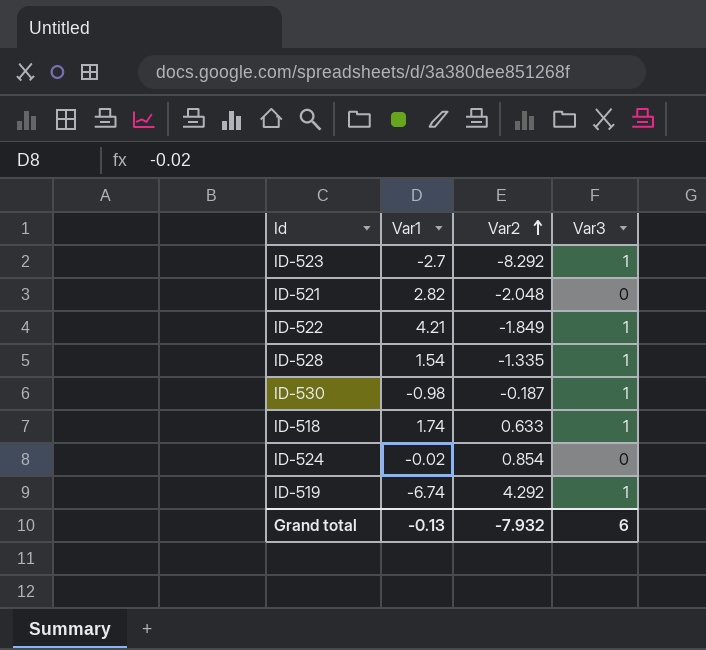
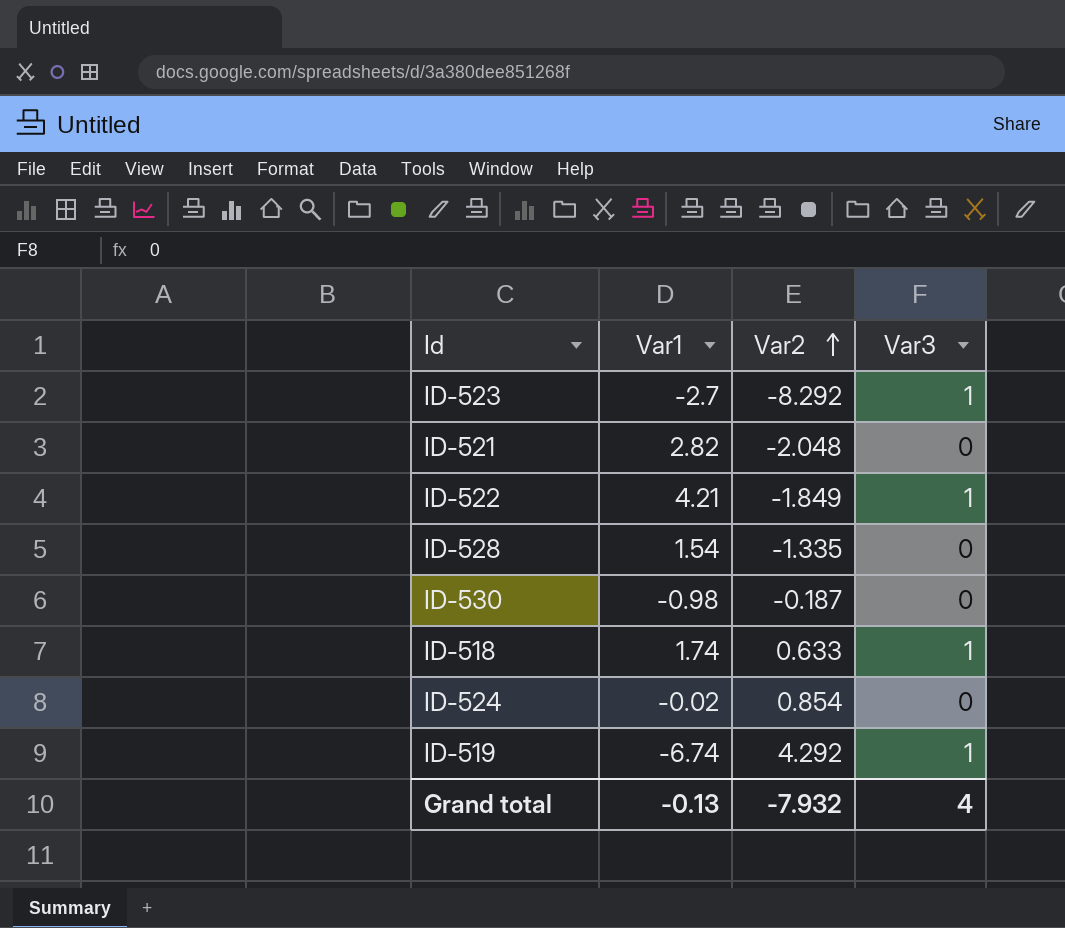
ID-528 | Var3: 1 -> 0
ID-530 | Var3: 1 -> 0
Grand total | Var3: 6 -> 4

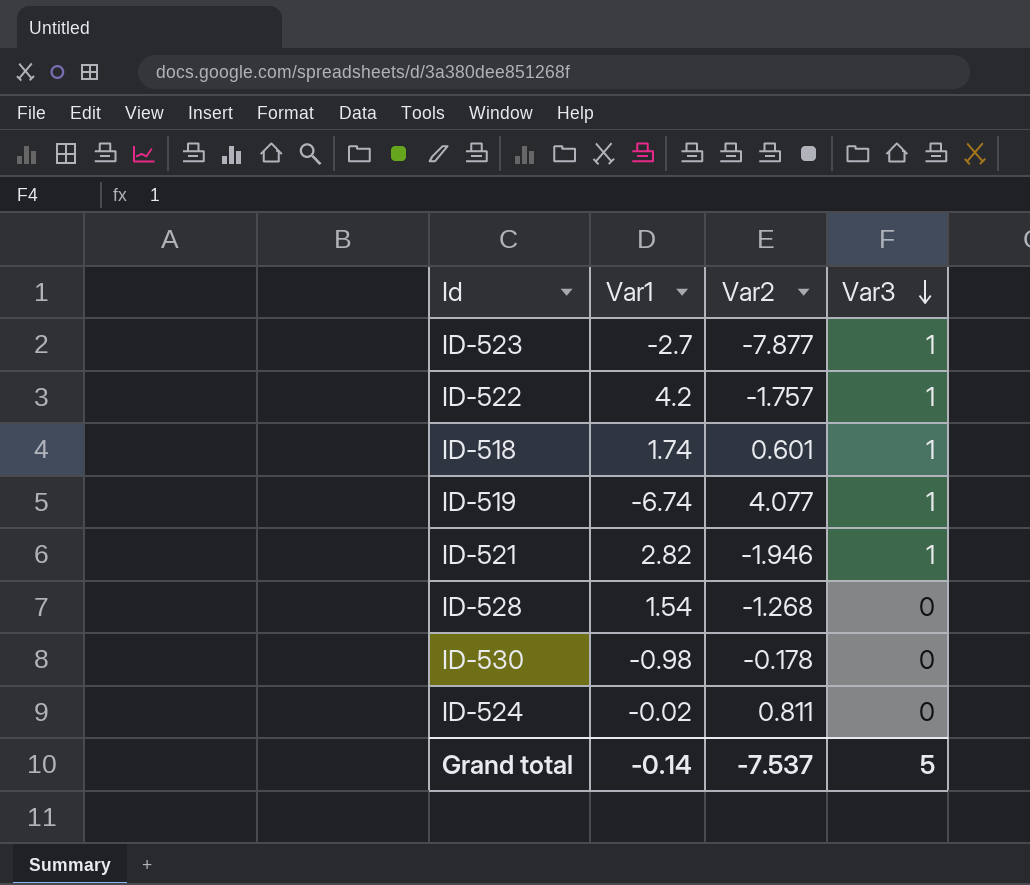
row order: Var2 ascending -> Var3 descending
ID-523 | Var2: -8.292 -> -7.877
ID-522 | Var1: 4.21 -> 4.2
ID-522 | Var2: -1.849 -> -1.757
ID-518 | Var2: 0.633 -> 0.601
ID-519 | Var2: 4.292 -> 4.077
ID-521 | Var2: -2.048 -> -1.946
ID-521 | Var3: 0 -> 1
ID-528 | Var2: -1.335 -> -1.268
ID-530 | Var2: -0.187 -> -0.178
ID-524 | Var2: 0.854 -> 0.811
Grand total | Var1: -0.13 -> -0.14
Grand total | Var2: -7.932 -> -7.537
Grand total | Var3: 4 -> 5

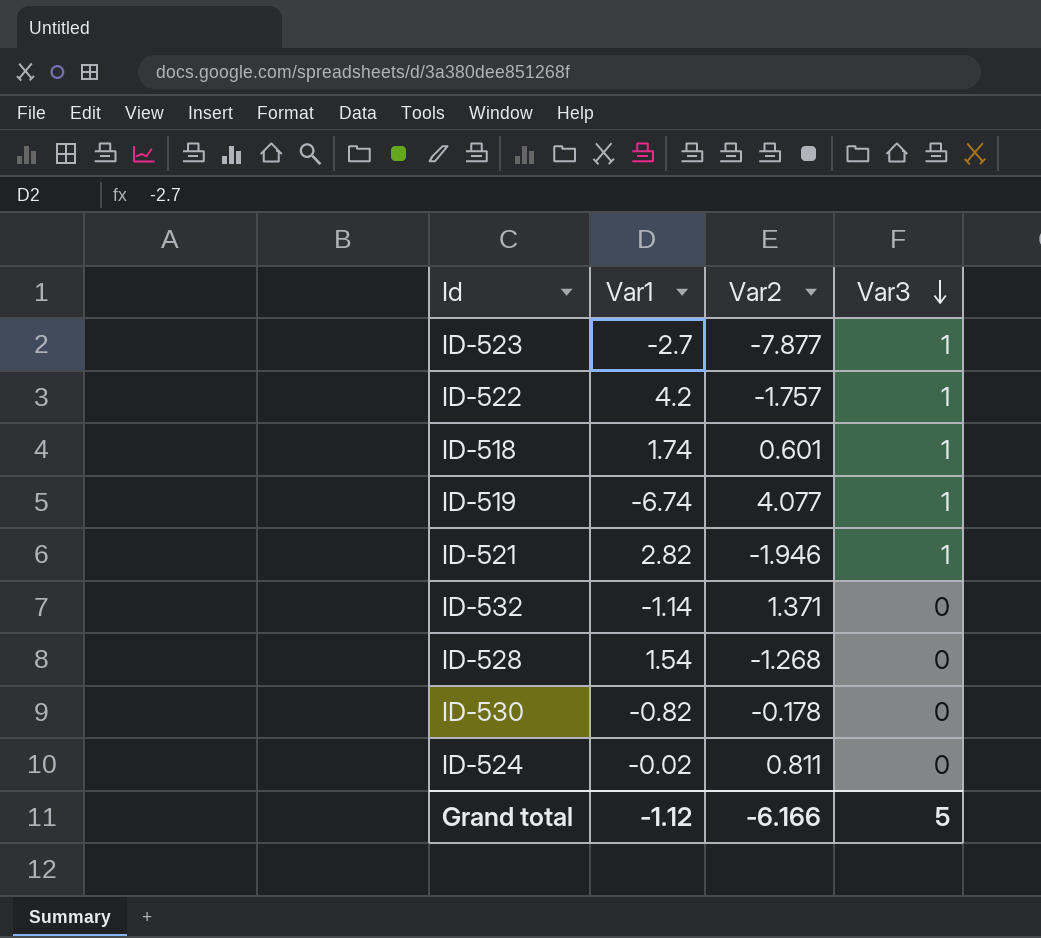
row ID-532: none -> -1.14 | 1.371 | 0
ID-530 | Var1: -0.98 -> -0.82
Grand total | Var1: -0.14 -> -1.12
Grand total | Var2: -7.537 -> -6.166

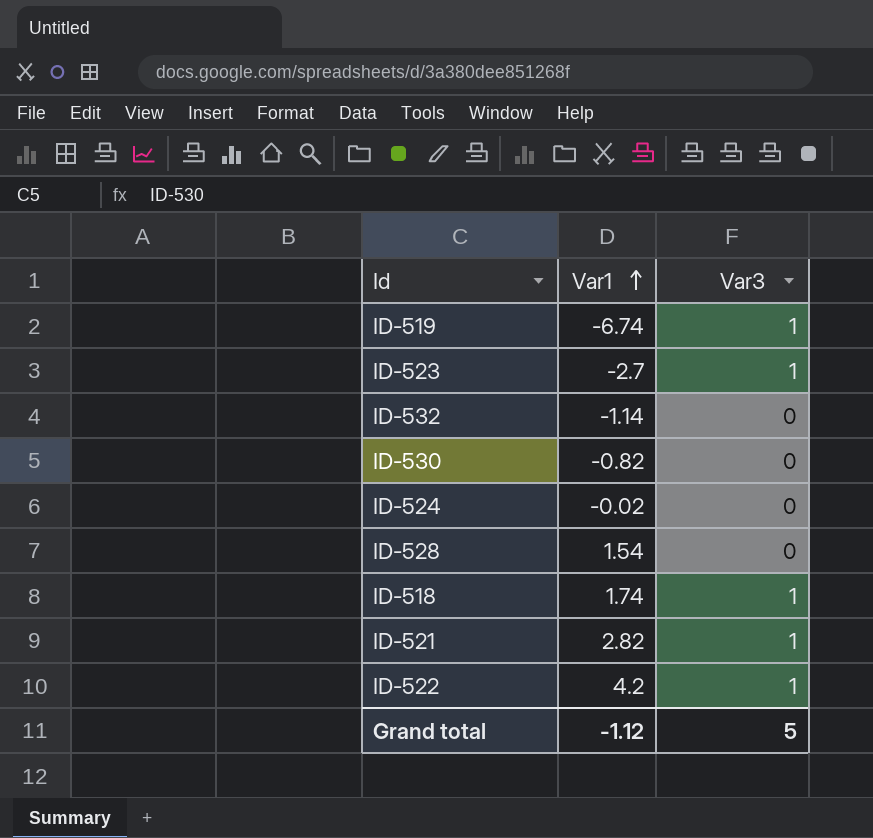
row order: Var3 descending -> Var1 ascending
column Var2 | position: 3 -> none

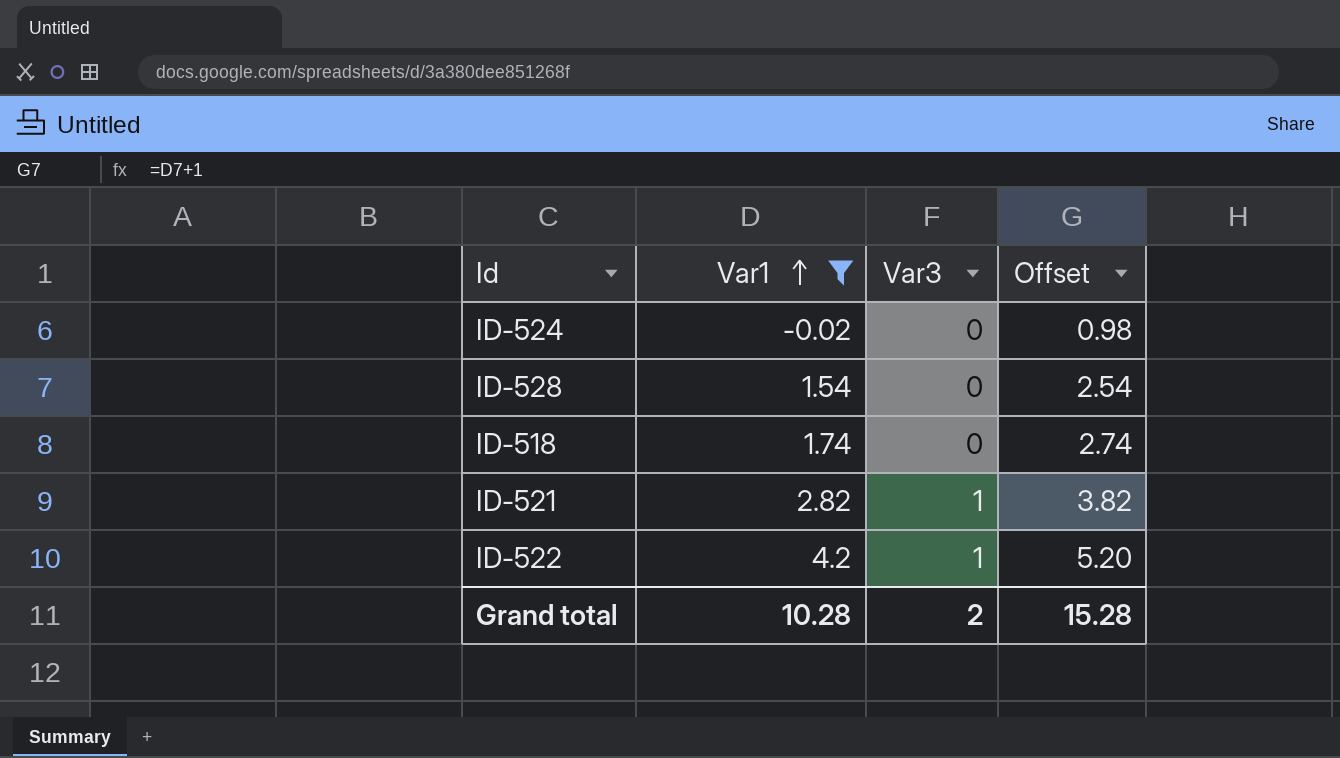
filter: none -> Var1 >= -0.02
column Offset | formula: none -> [Var1] + 1
ID-518 | Var3: 1 -> 0
Grand total | Var1: -1.12 -> 10.28
Grand total | Var3: 5 -> 2

